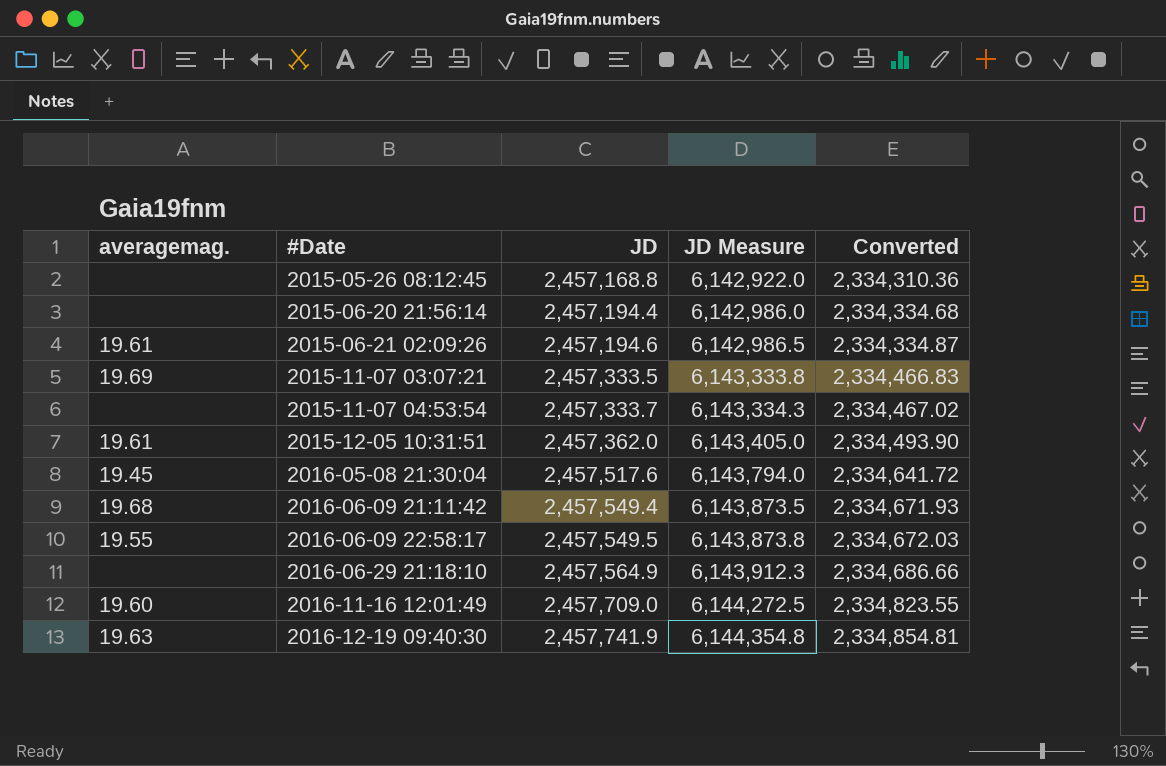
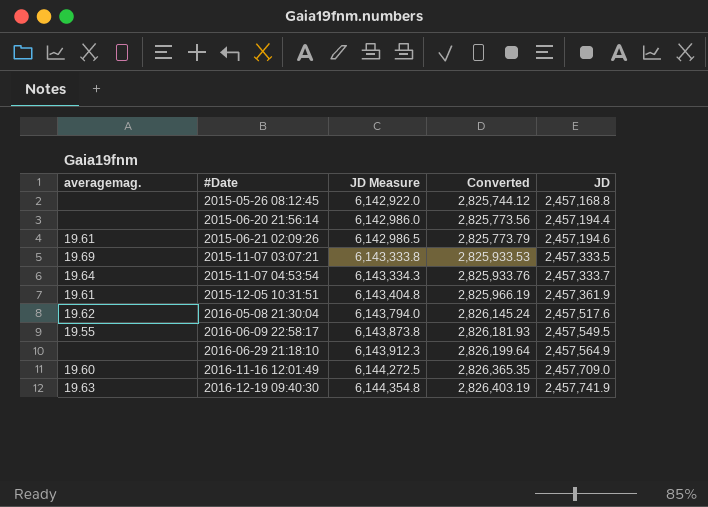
column Converted | formula: [JD] * 0.95 -> [JD] * 1.15
column JD | position: 3 -> 5
row 2016-06-09 21:11:42: 19.68 | 2,457,549.4 | 6,143,873.5 | 2,334,671.93 -> none
2015-11-07 04:53:54 | averagemag.: none -> 19.64
2015-12-05 10:31:51 | JD Measure: 6,143,405.0 -> 6,143,404.8
2015-12-05 10:31:51 | JD: 2,457,362.0 -> 2,457,361.9
2016-05-08 21:30:04 | averagemag.: 19.45 -> 19.62

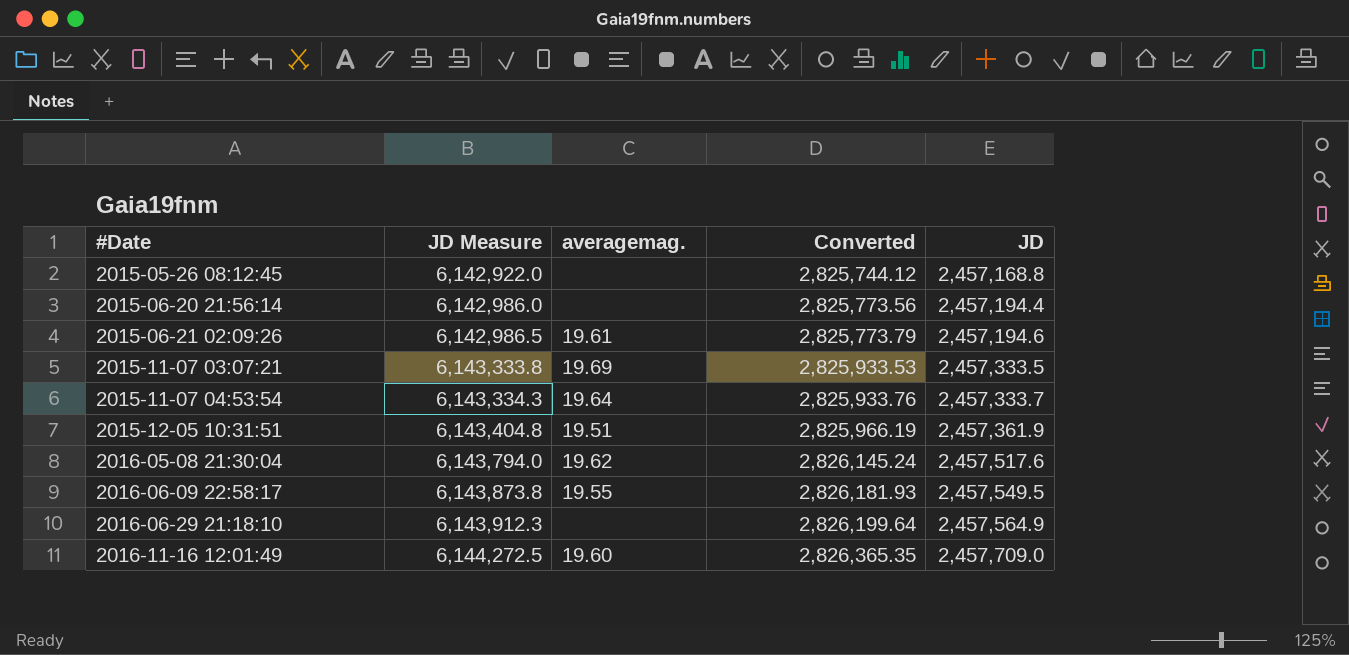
column averagemag. | position: 1 -> 3
row 2016-12-19 09:40:30: 19.63 | 6,144,354.8 | 2,826,403.19 | 2,457,741.9 -> none
2015-12-05 10:31:51 | averagemag.: 19.61 -> 19.51

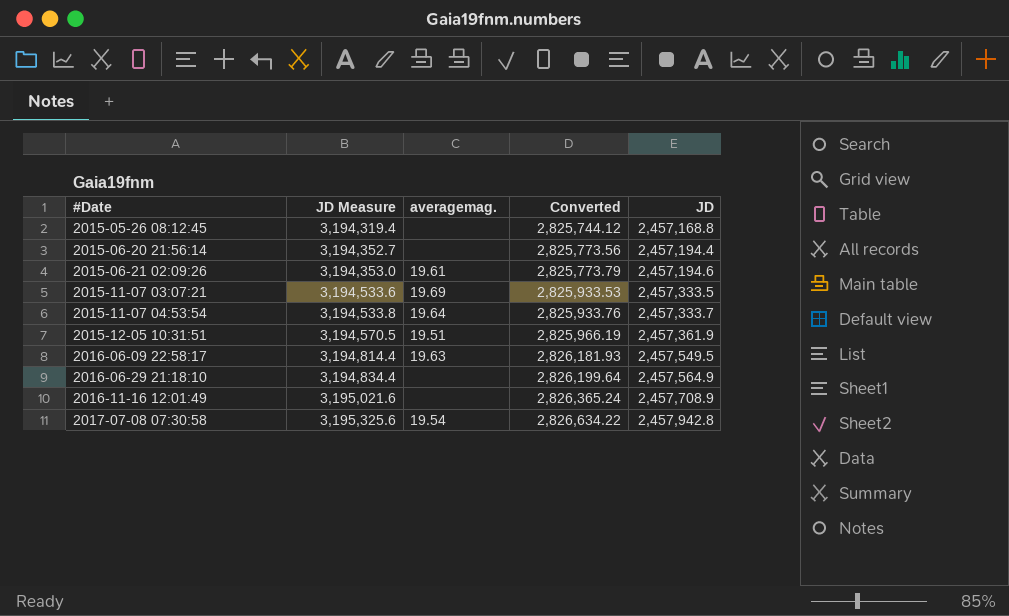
column JD Measure | formula: [JD] * 2.5 -> [JD] * 1.3
row 2016-05-08 21:30:04: 6,143,794.0 | 19.62 | 2,826,145.24 | 2,457,517.6 -> none
2016-06-09 22:58:17 | averagemag.: 19.55 -> 19.63
2016-11-16 12:01:49 | averagemag.: 19.60 -> none
2016-11-16 12:01:49 | Converted: 2,826,365.35 -> 2,826,365.24
2016-11-16 12:01:49 | JD: 2,457,709.0 -> 2,457,708.9
row 2017-07-08 07:30:58: none -> 3,195,325.6 | 19.54 | 2,826,634.22 | 2,457,942.8

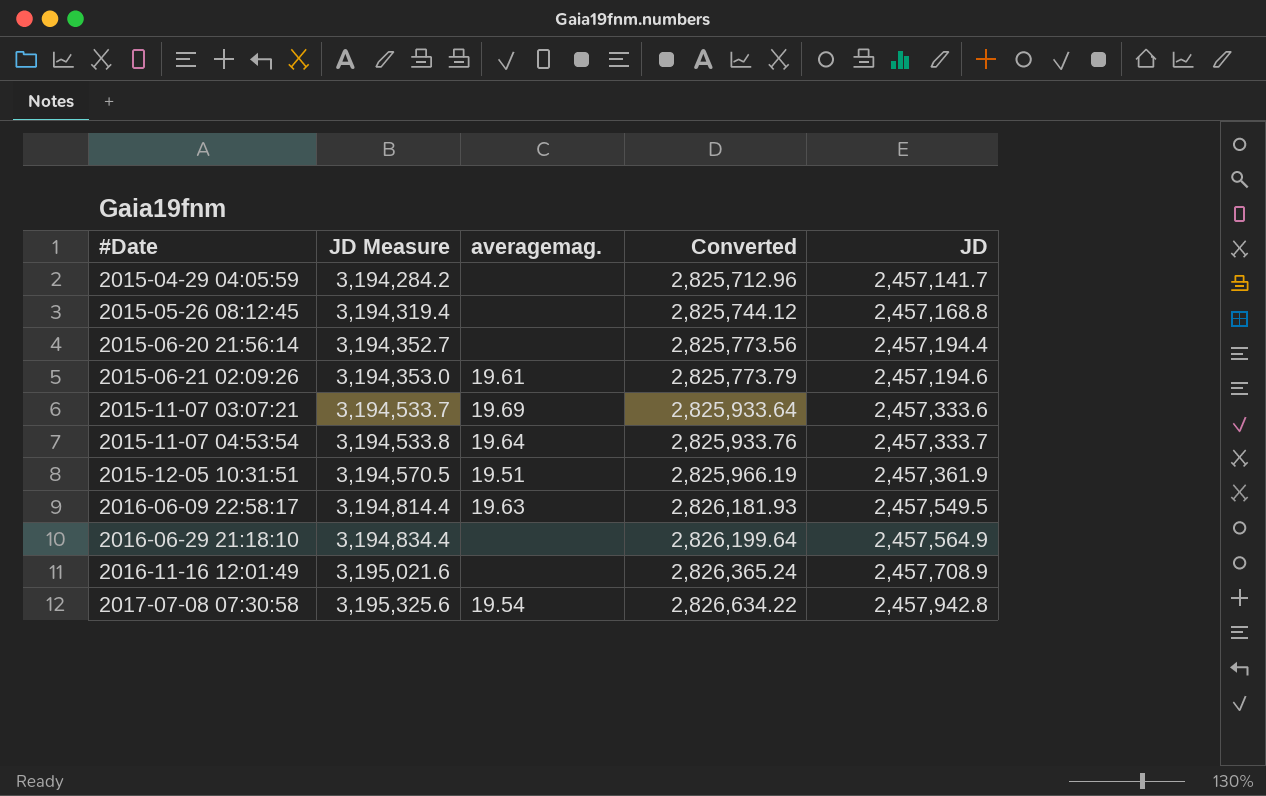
row 2015-04-29 04:05:59: none -> 3,194,284.2 | none | 2,825,712.96 | 2,457,141.7
2015-11-07 03:07:21 | JD Measure: 3,194,533.6 -> 3,194,533.7
2015-11-07 03:07:21 | Converted: 2,825,933.53 -> 2,825,933.64
2015-11-07 03:07:21 | JD: 2,457,333.5 -> 2,457,333.6

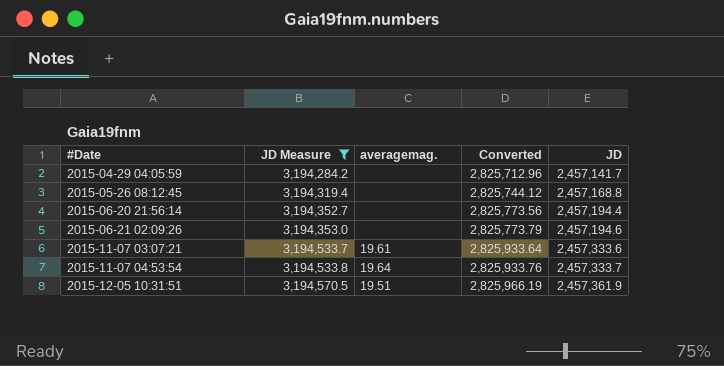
filter: none -> JD Measure <= 3,194,570.5
2015-06-21 02:09:26 | averagemag.: 19.61 -> none
2015-11-07 03:07:21 | averagemag.: 19.69 -> 19.61

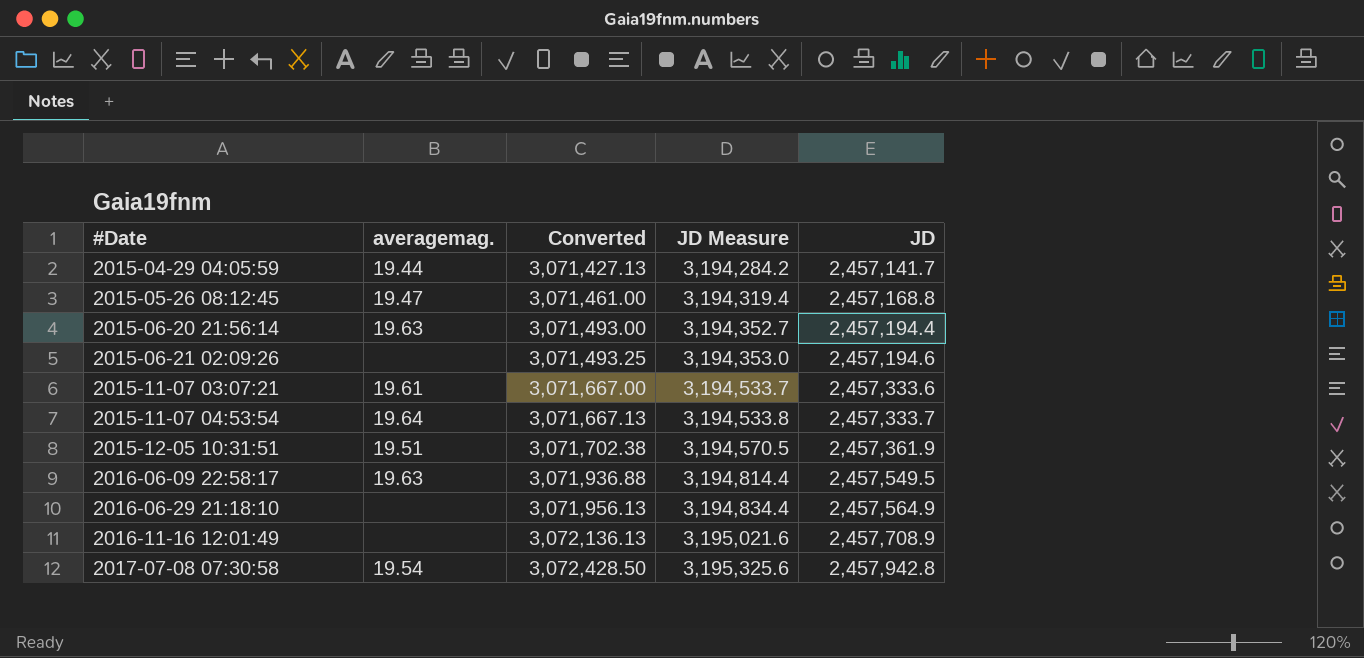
filter: JD Measure <= 3,194,570.5 -> none
column Converted | formula: [JD] * 1.15 -> [JD] * 1.25
column JD Measure | position: 2 -> 4
2015-04-29 04:05:59 | averagemag.: none -> 19.44
2015-05-26 08:12:45 | averagemag.: none -> 19.47
2015-06-20 21:56:14 | averagemag.: none -> 19.63

